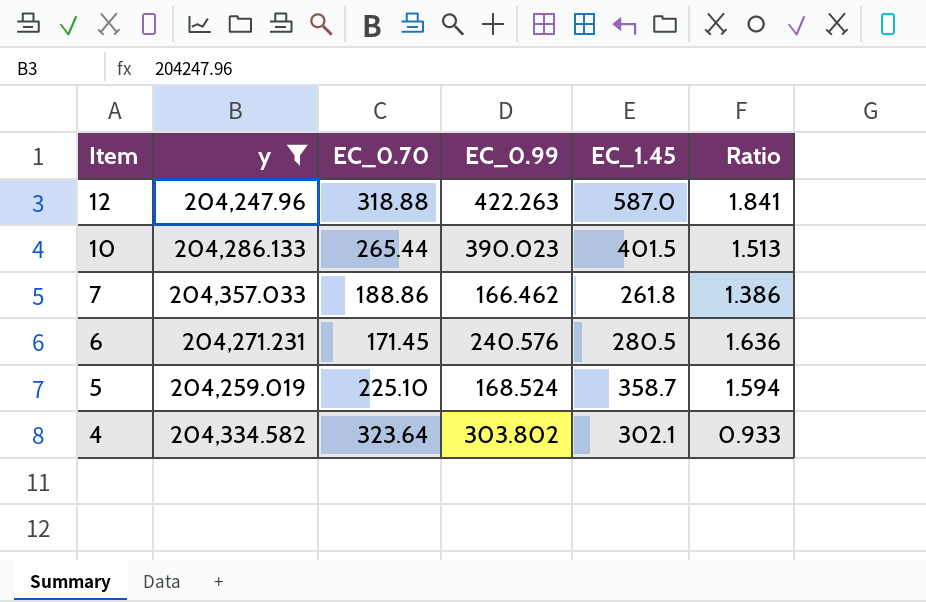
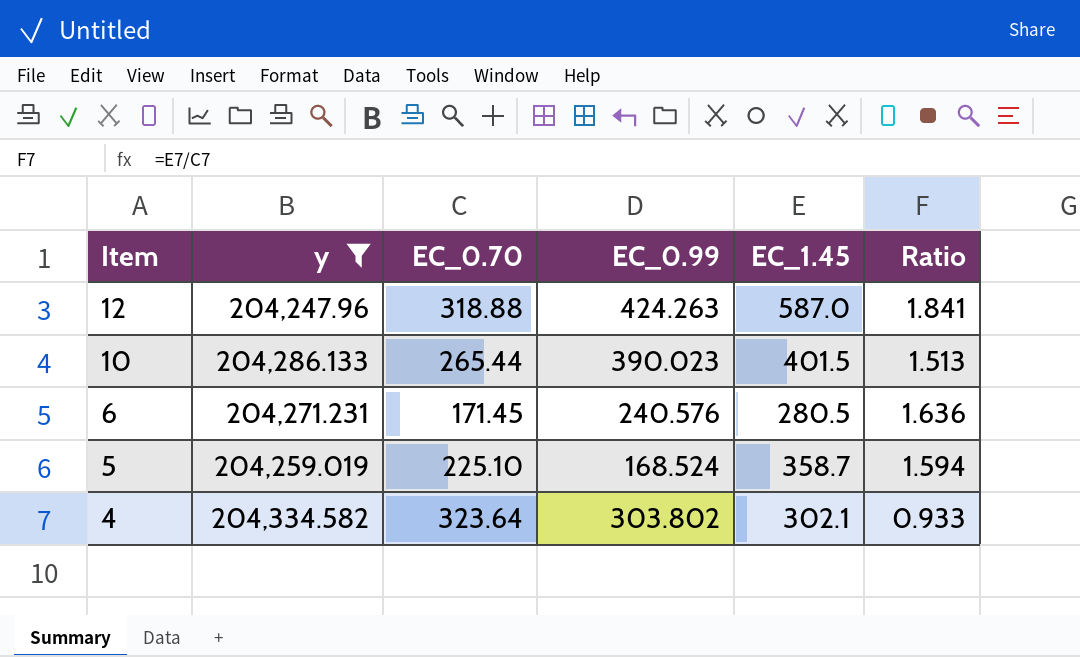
row 7: 204,357.033 | 188.86 | 166.462 | 261.8 | 1.386 -> none
12 | EC_0.99: 422.263 -> 424.263

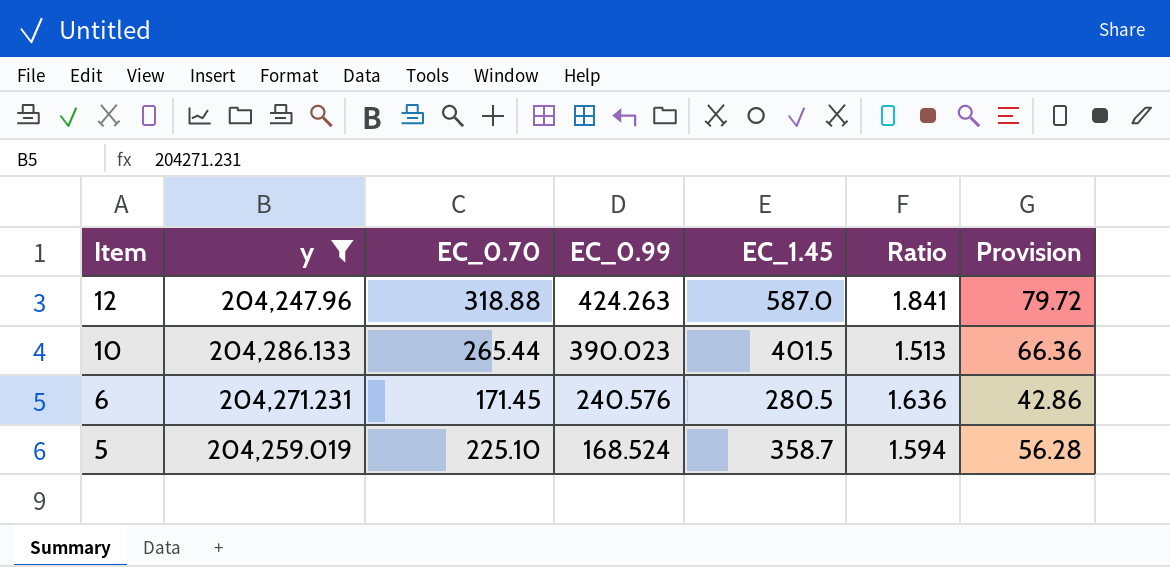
column Provision | formula: none -> [EC_0.70] * 0.25
row 4: 204,334.582 | 323.64 | 303.802 | 302.1 | 0.933 -> none

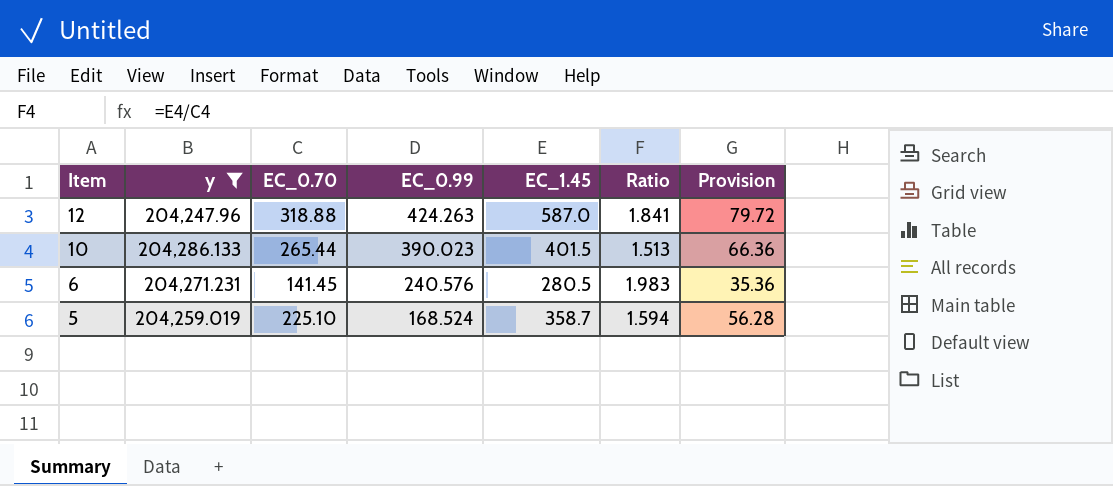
6 | EC_0.70: 171.45 -> 141.45
6 | Ratio: 1.636 -> 1.983
6 | Provision: 42.86 -> 35.36

